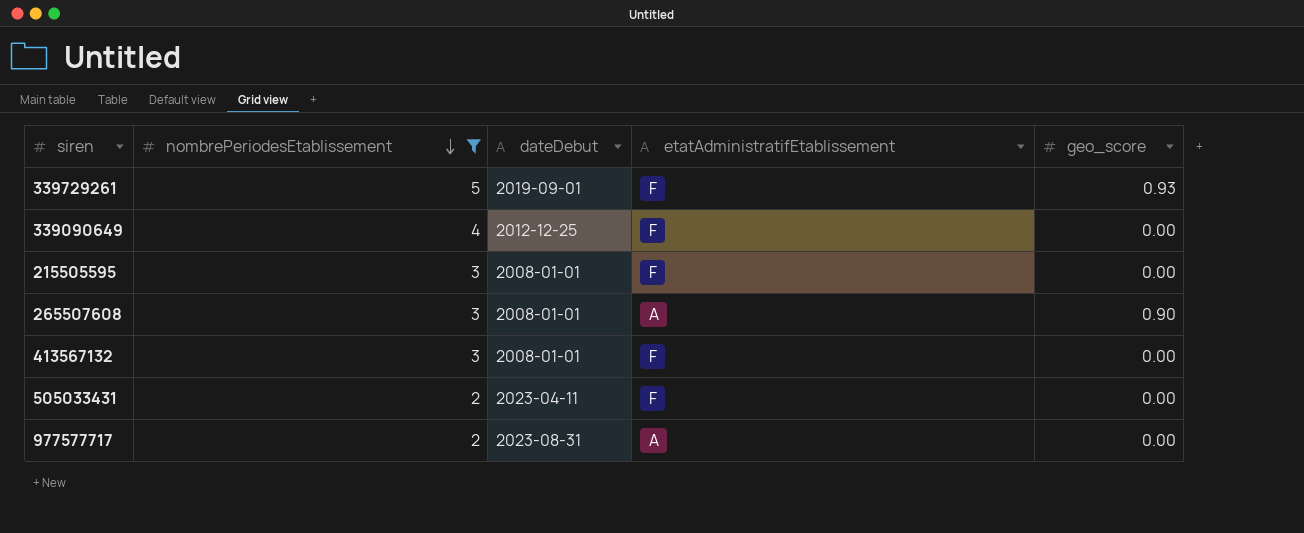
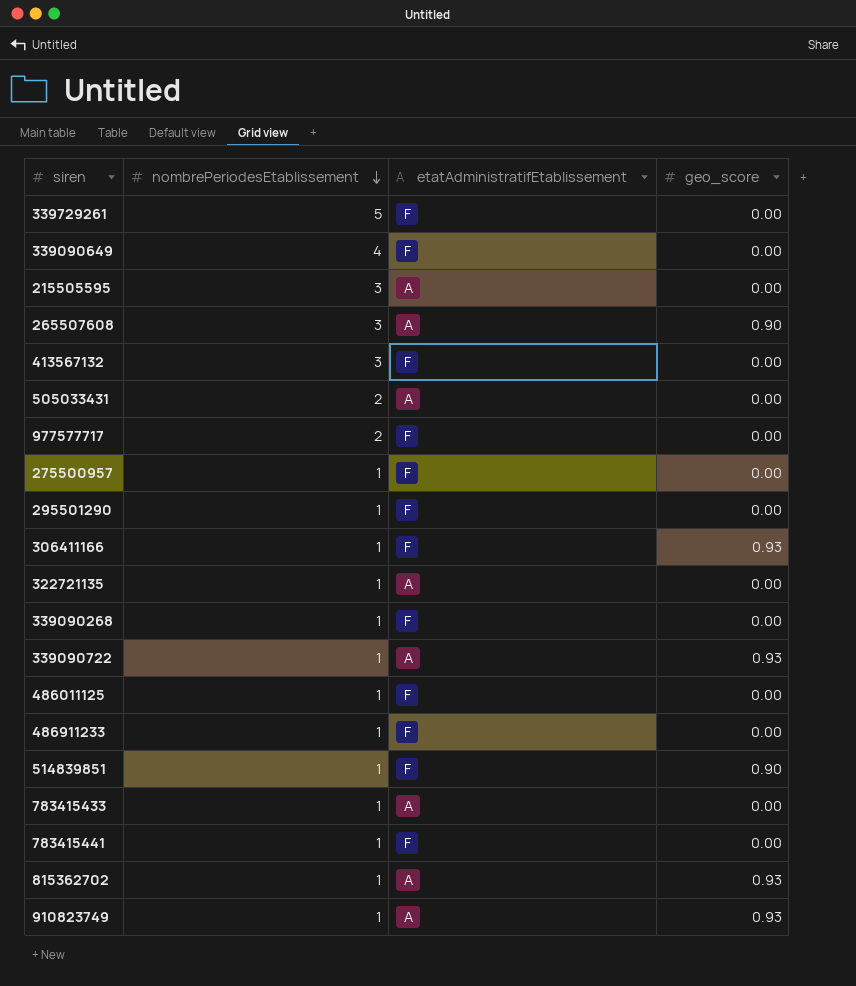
filter: nombrePeriodesEtablissement != 1 -> none
column dateDebut | position: 3 -> none
339729261 | geo_score: 0.93 -> 0.00
215505595 | etatAdministratifEtablissement: F -> A
505033431 | etatAdministratifEtablissement: F -> A
977577717 | etatAdministratifEtablissement: A -> F

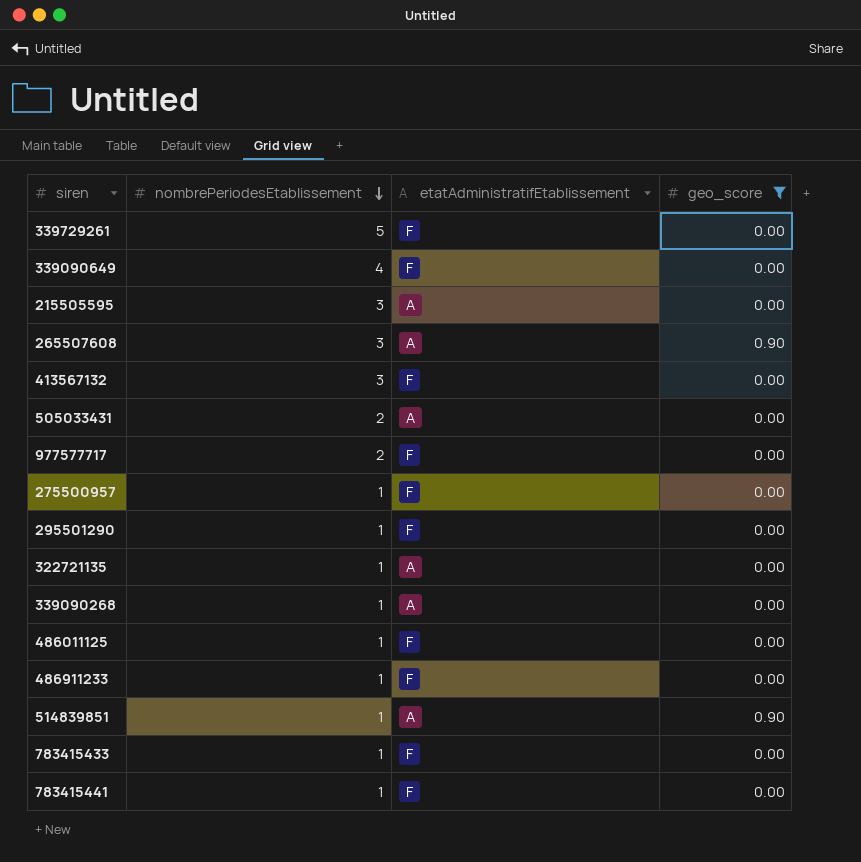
filter: none -> geo_score != 0.93
339090268 | etatAdministratifEtablissement: F -> A
514839851 | etatAdministratifEtablissement: F -> A
783415433 | etatAdministratifEtablissement: A -> F

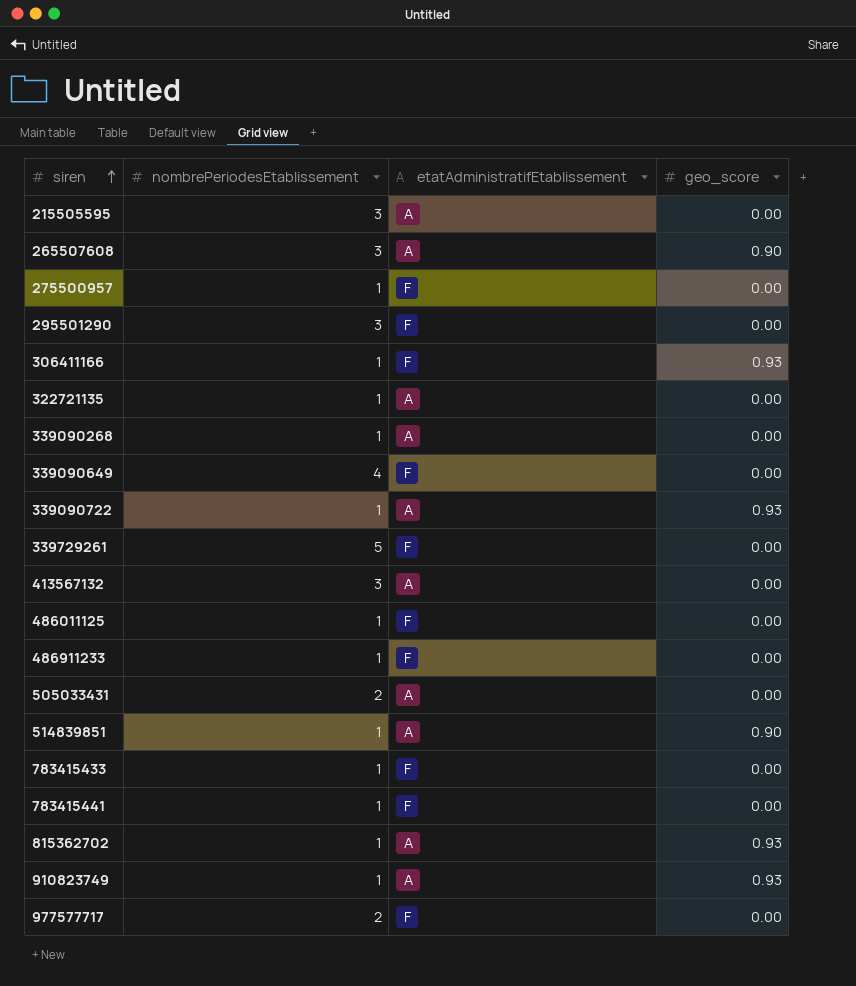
filter: geo_score != 0.93 -> none
row order: nombrePeriodesEtablissement descending -> siren ascending
295501290 | nombrePeriodesEtablissement: 1 -> 3
413567132 | etatAdministratifEtablissement: F -> A

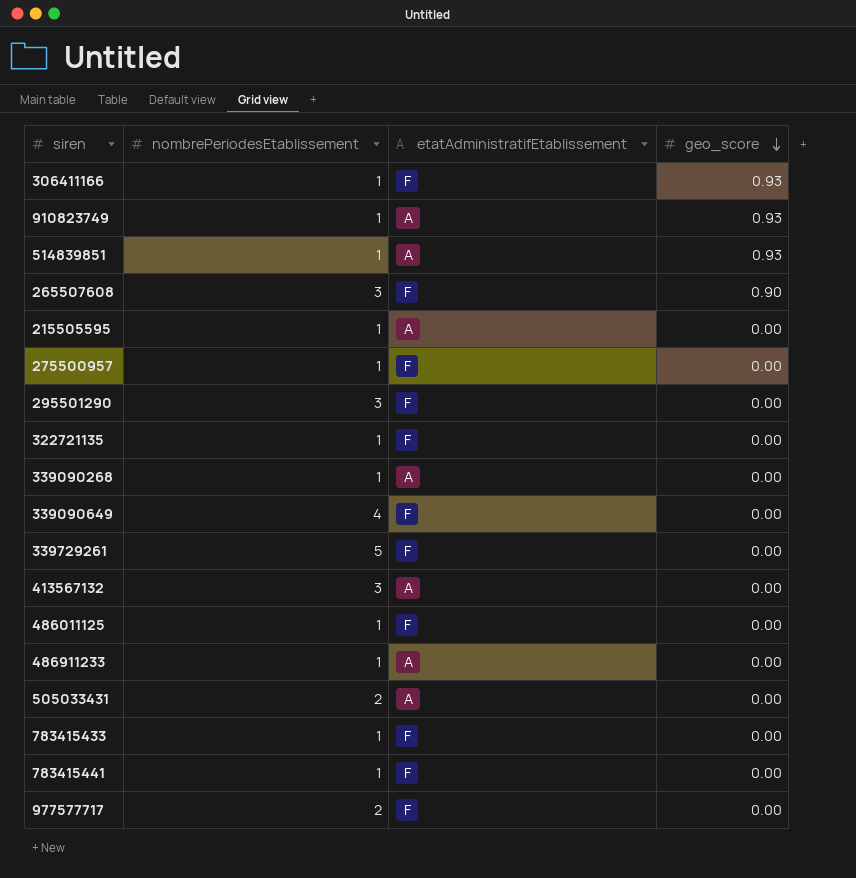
row order: siren ascending -> geo_score descending
row 339090722: 1 | A | 0.93 -> none
row 815362702: 1 | A | 0.93 -> none
514839851 | geo_score: 0.90 -> 0.93
265507608 | etatAdministratifEtablissement: A -> F
215505595 | nombrePeriodesEtablissement: 3 -> 1
322721135 | etatAdministratifEtablissement: A -> F
486911233 | etatAdministratifEtablissement: F -> A

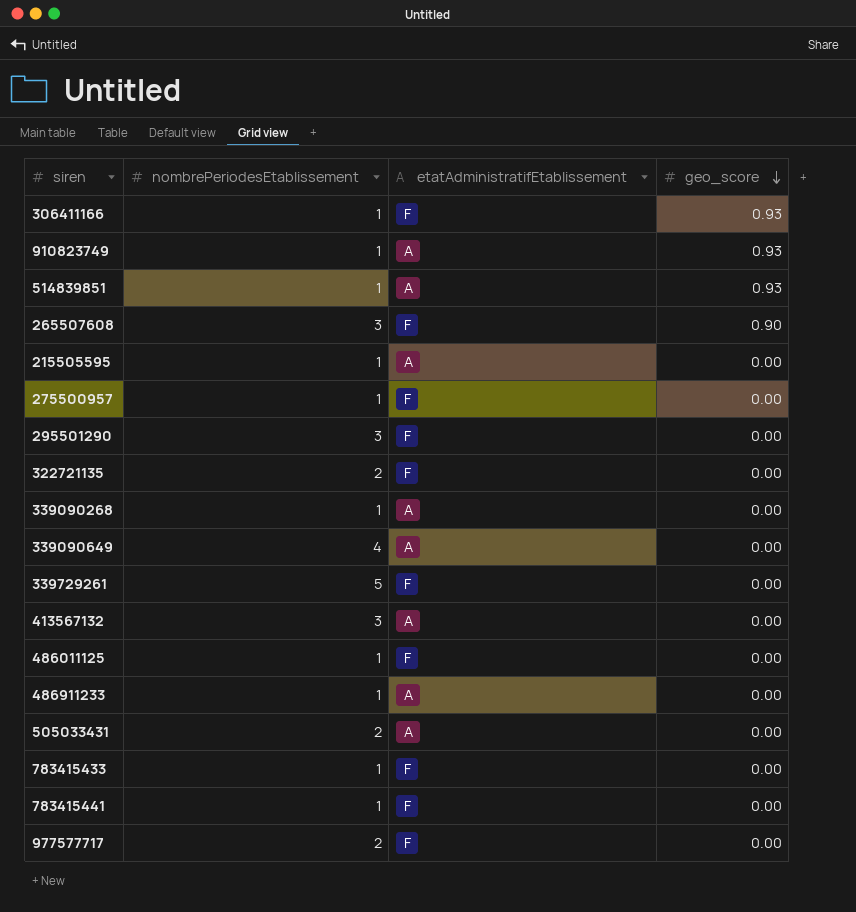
322721135 | nombrePeriodesEtablissement: 1 -> 2
339090649 | etatAdministratifEtablissement: F -> A

